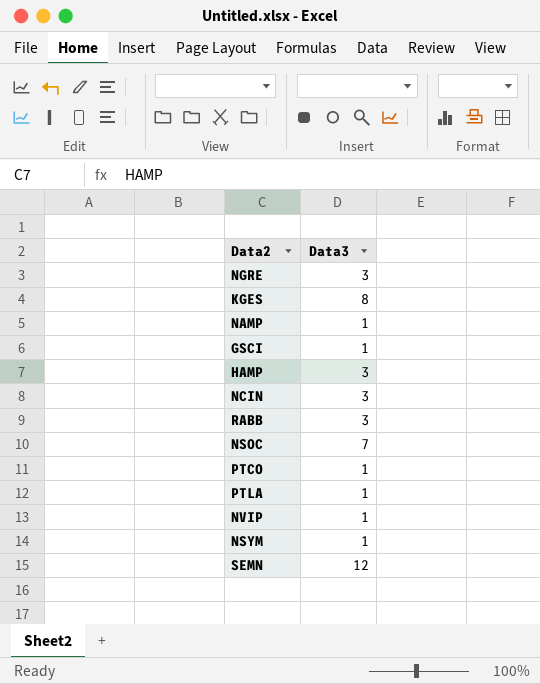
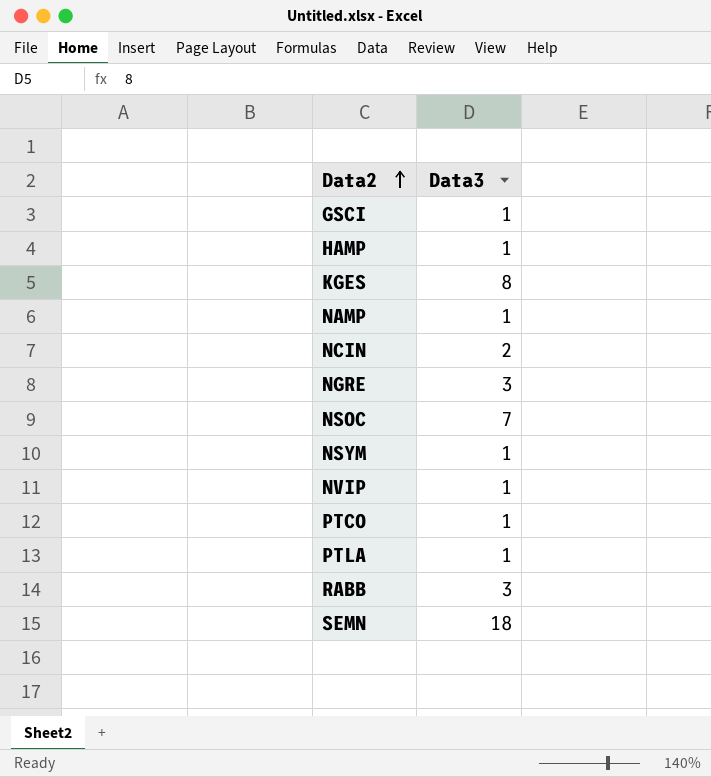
row order: none -> Data2 ascending
HAMP | Data3: 3 -> 1
NCIN | Data3: 3 -> 2
SEMN | Data3: 12 -> 18

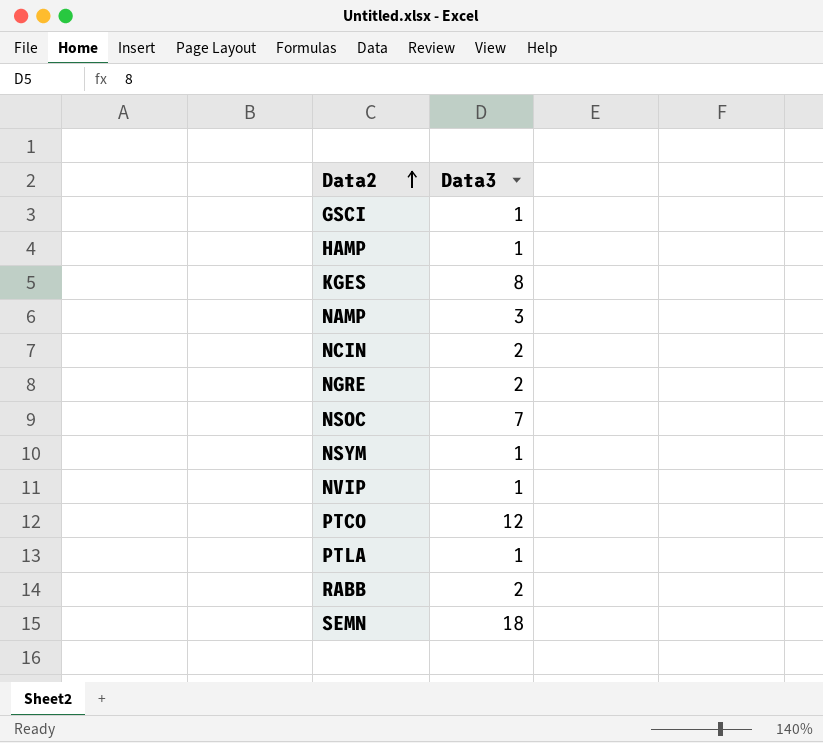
NAMP | Data3: 1 -> 3
NGRE | Data3: 3 -> 2
PTCO | Data3: 1 -> 12
RABB | Data3: 3 -> 2

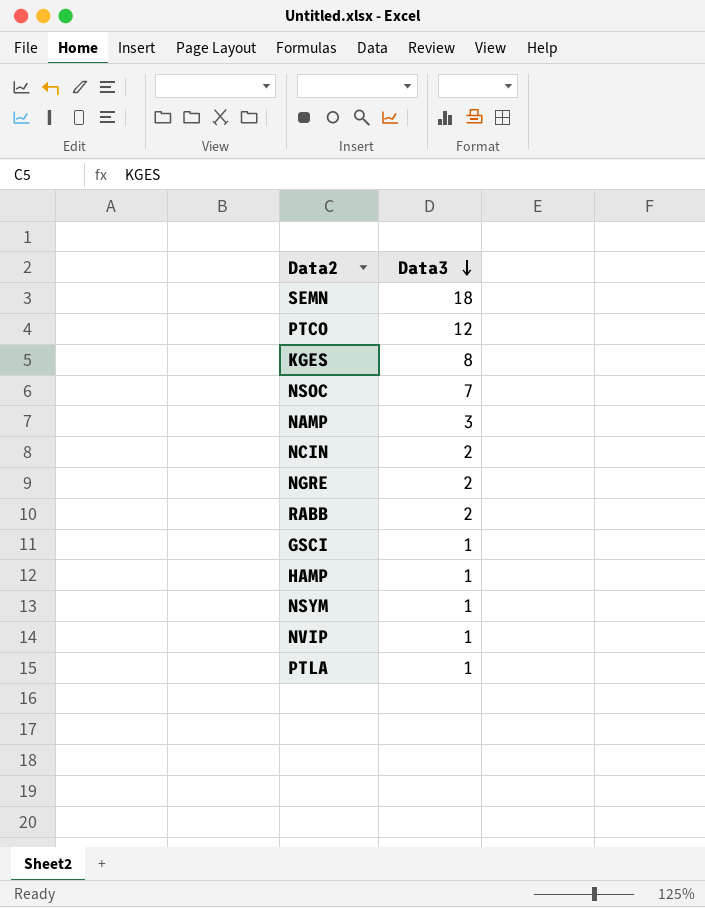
row order: Data2 ascending -> Data3 descending

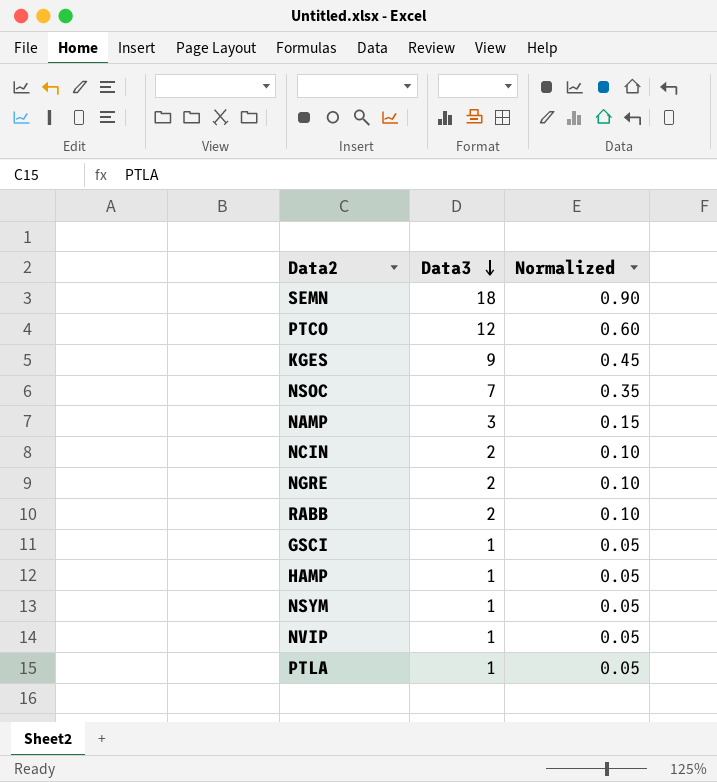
column Normalized | formula: none -> [Data3] * 0.05
KGES | Data3: 8 -> 9

